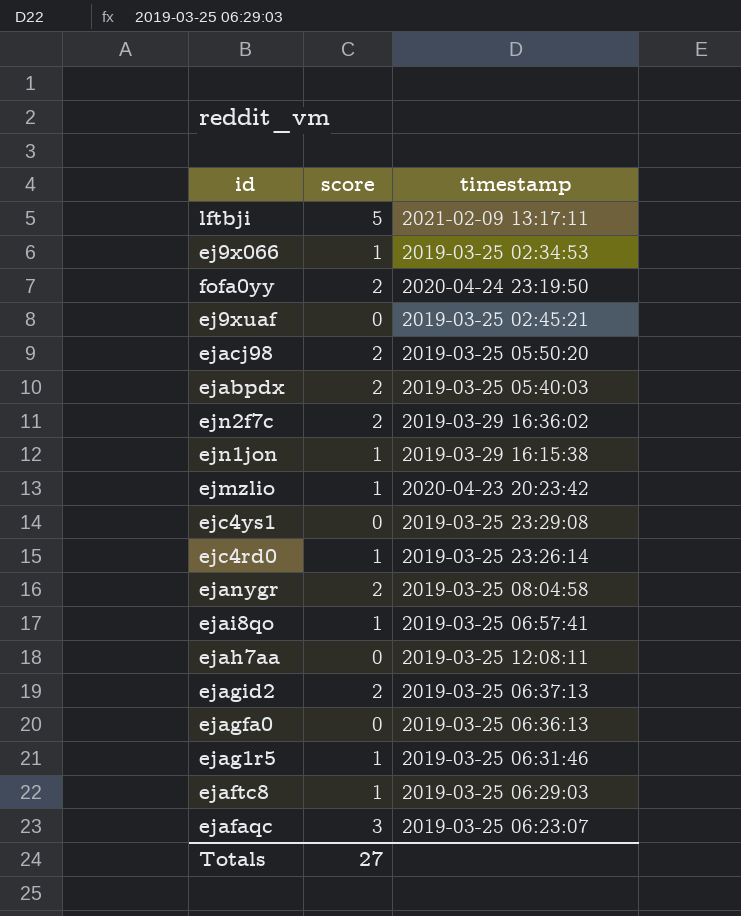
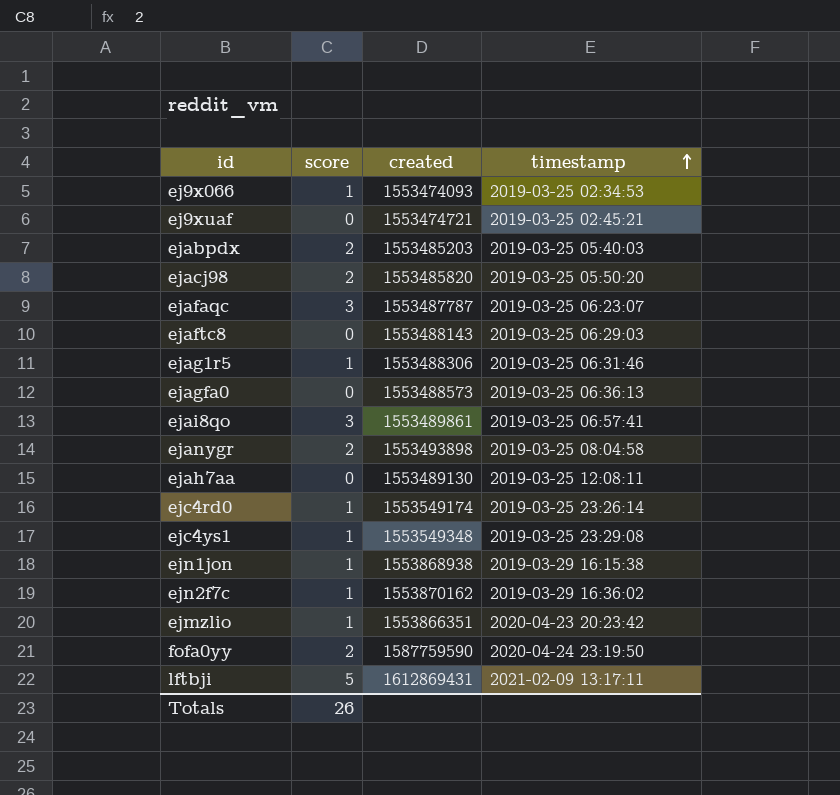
row order: none -> timestamp ascending
column created | position: none -> 3
row ejagid2: 2 | 2019-03-25 06:37:13 -> none
ejaftc8 | score: 1 -> 0
ejai8qo | score: 1 -> 3
ejc4ys1 | score: 0 -> 1
ejn2f7c | score: 2 -> 1
Totals | score: 27 -> 26

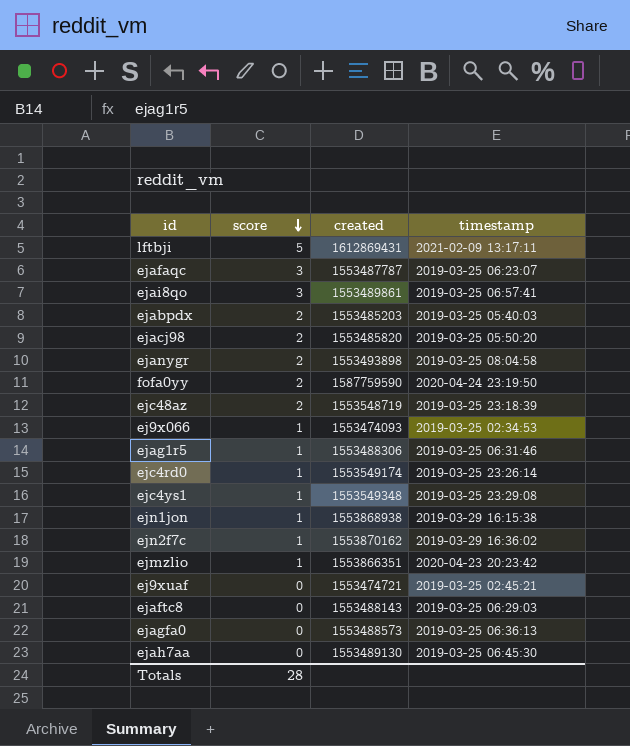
row order: timestamp ascending -> score descending
row ejc48az: none -> 2 | 1553548719 | 2019-03-25 23:18:39
ejah7aa | timestamp: 2019-03-25 12:08:11 -> 2019-03-25 06:45:30
Totals | score: 26 -> 28

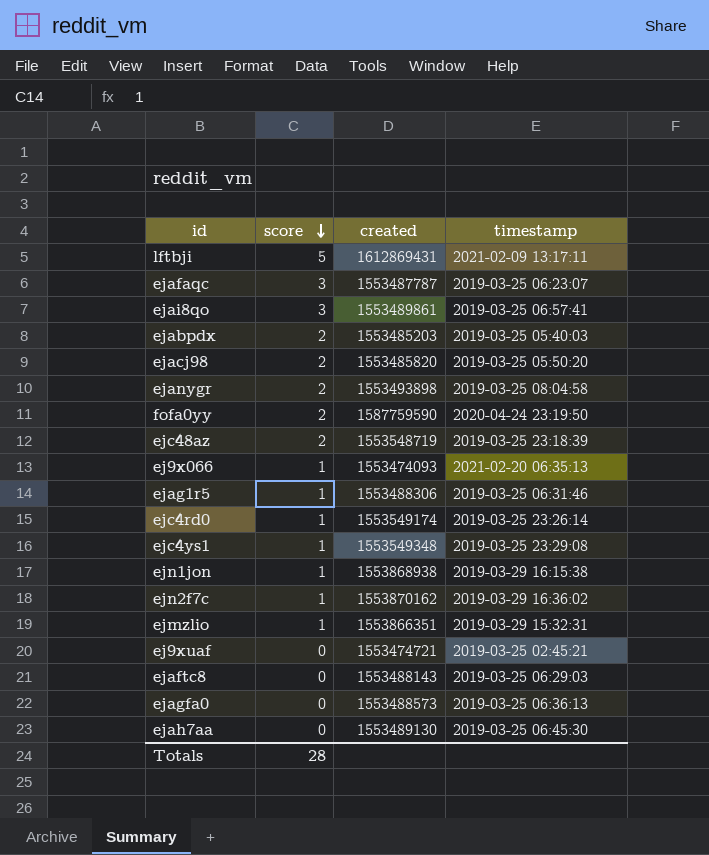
ej9x066 | timestamp: 2019-03-25 02:34:53 -> 2021-02-20 06:35:13
ejmzlio | timestamp: 2020-04-23 20:23:42 -> 2019-03-29 15:32:31

